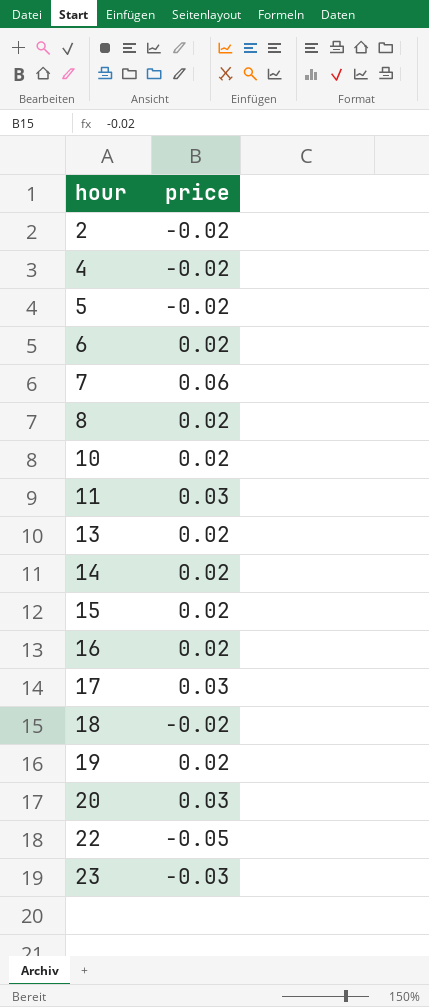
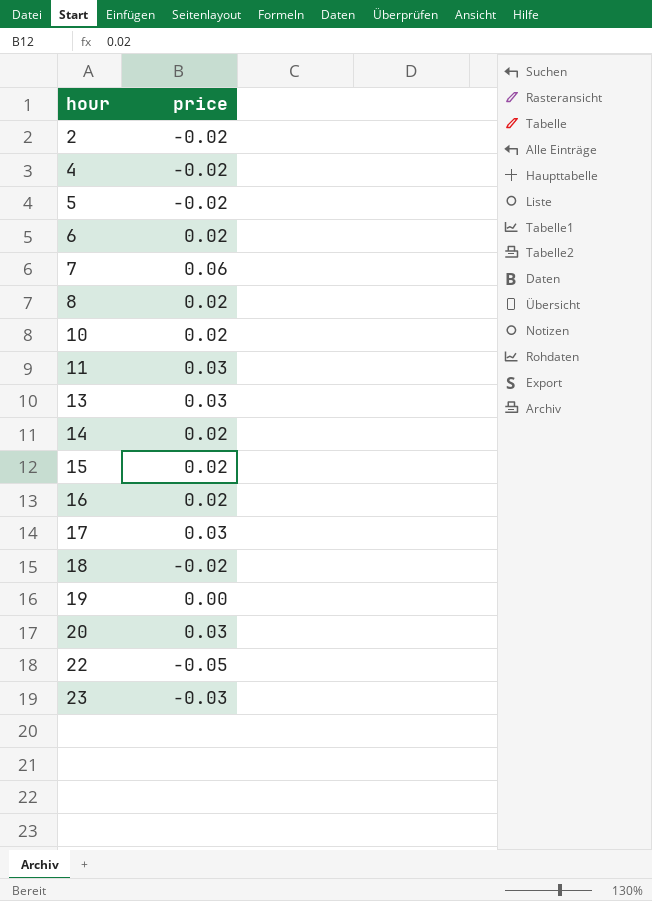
13 | price: 0.02 -> 0.03
19 | price: 0.02 -> 0.00

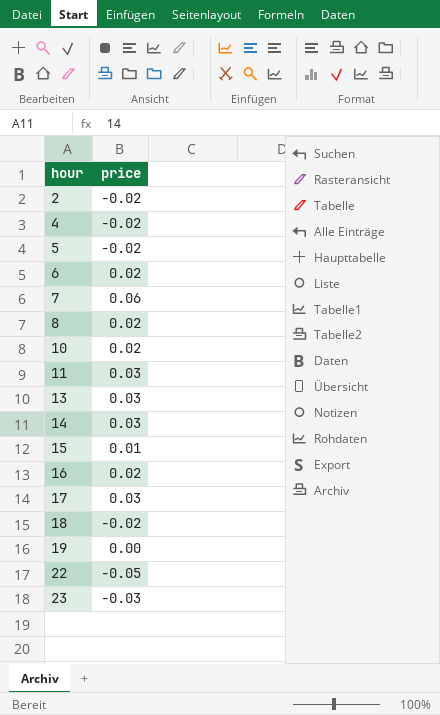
row 20: 0.03 -> none
14 | price: 0.02 -> 0.03
15 | price: 0.02 -> 0.01

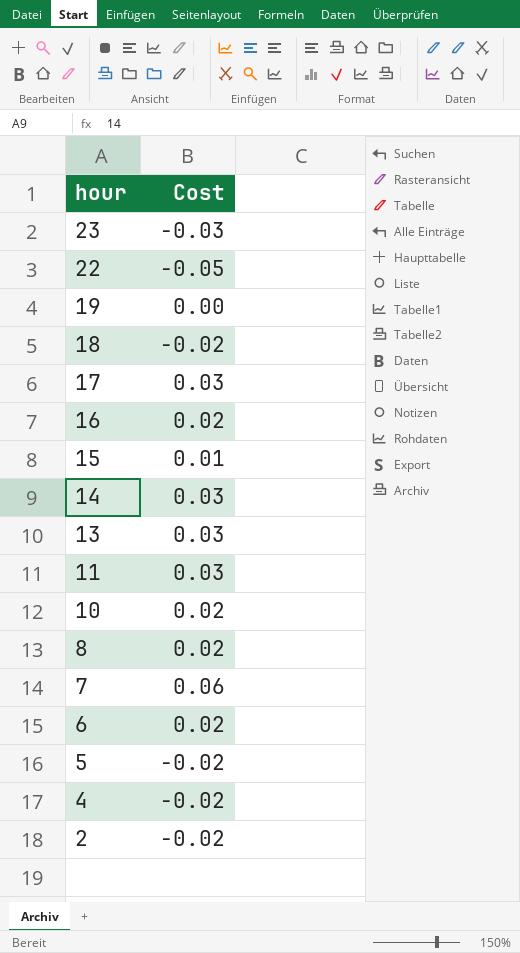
row order: hour ascending -> hour descending
column name: price -> Cost

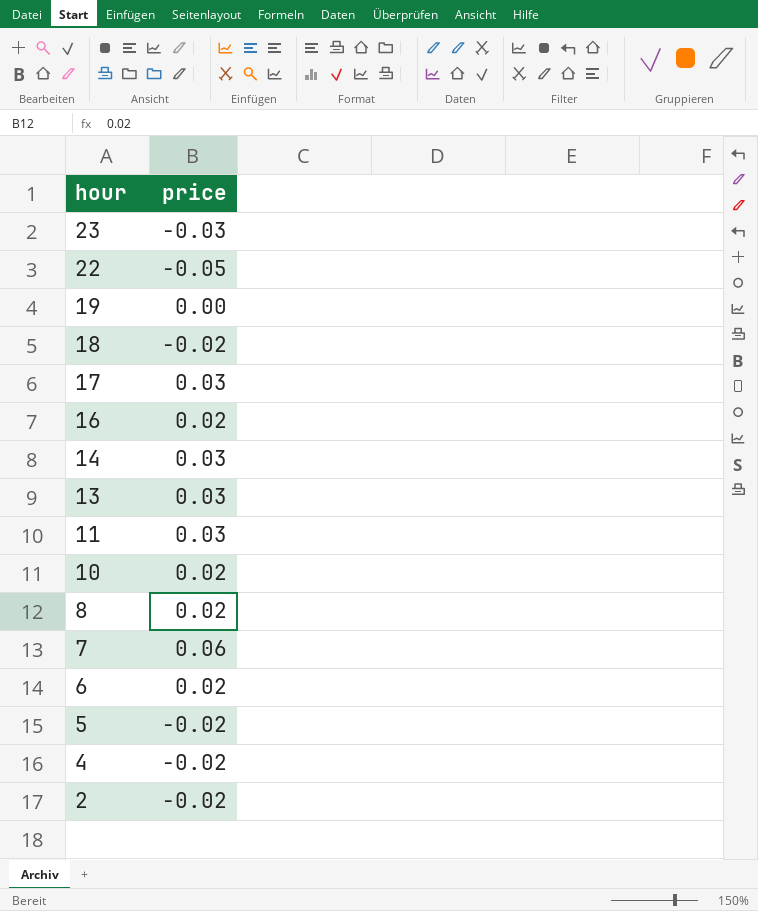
column name: Cost -> price
row 15: 0.01 -> none

